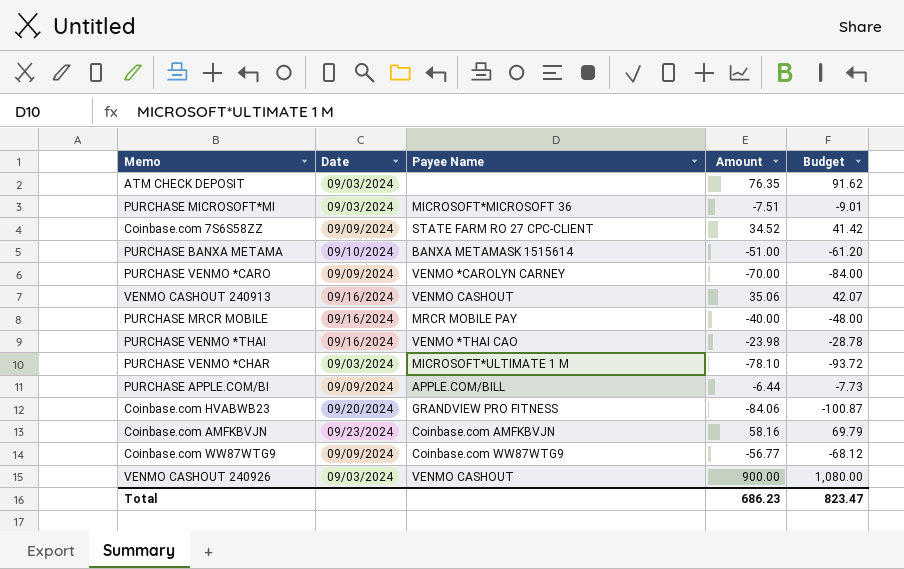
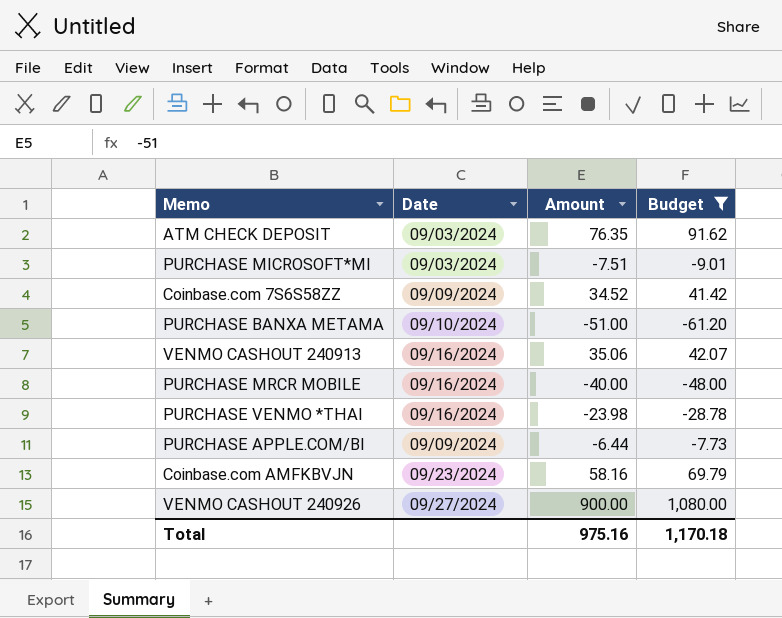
filter: none -> Budget >= -61.20
column Payee Name | position: 3 -> none
VENMO CASHOUT 240926 | Date: 09/03/2024 -> 09/27/2024
Total | Amount: 686.23 -> 975.16
Total | Budget: 823.47 -> 1,170.18

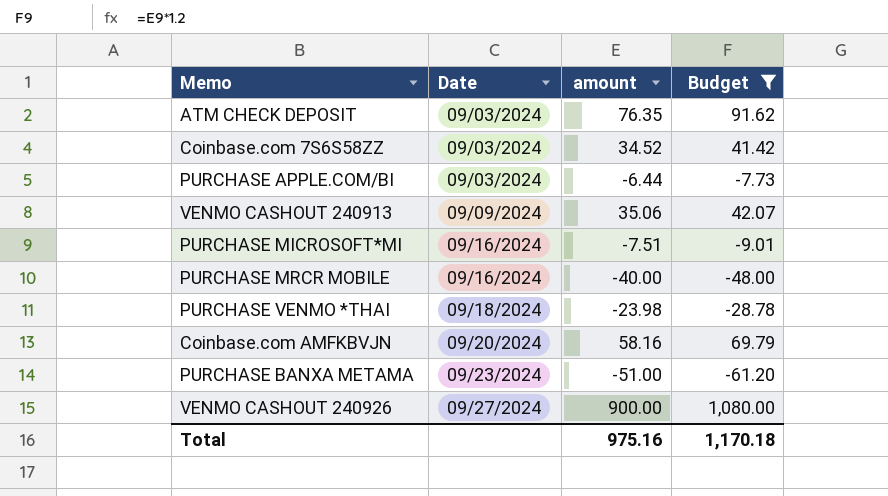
row order: none -> Date ascending
column name: Amount -> amount
Coinbase.com 7S6S58ZZ | Date: 09/09/2024 -> 09/03/2024
PURCHASE APPLE.COM/BI | Date: 09/09/2024 -> 09/03/2024
VENMO CASHOUT 240913 | Date: 09/16/2024 -> 09/09/2024
PURCHASE MICROSOFT*MI | Date: 09/03/2024 -> 09/16/2024
PURCHASE VENMO *THAI | Date: 09/16/2024 -> 09/18/2024
Coinbase.com AMFKBVJN | Date: 09/23/2024 -> 09/20/2024
PURCHASE BANXA METAMA | Date: 09/10/2024 -> 09/23/2024

